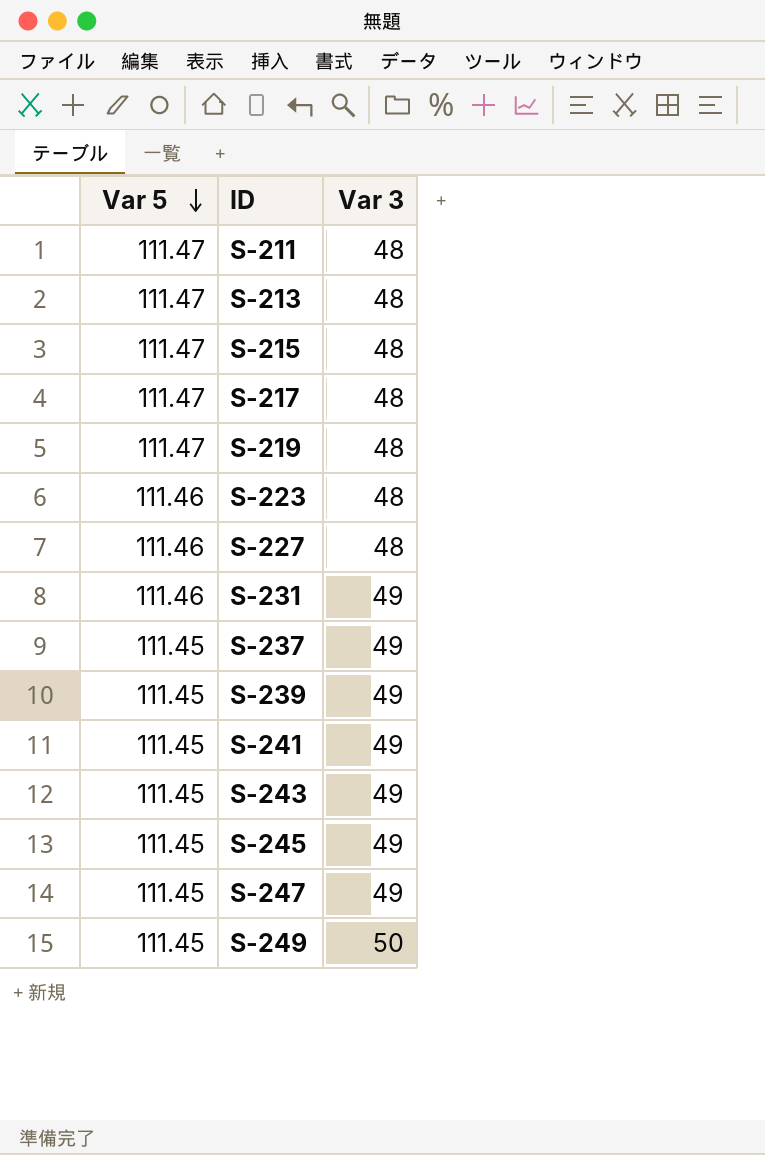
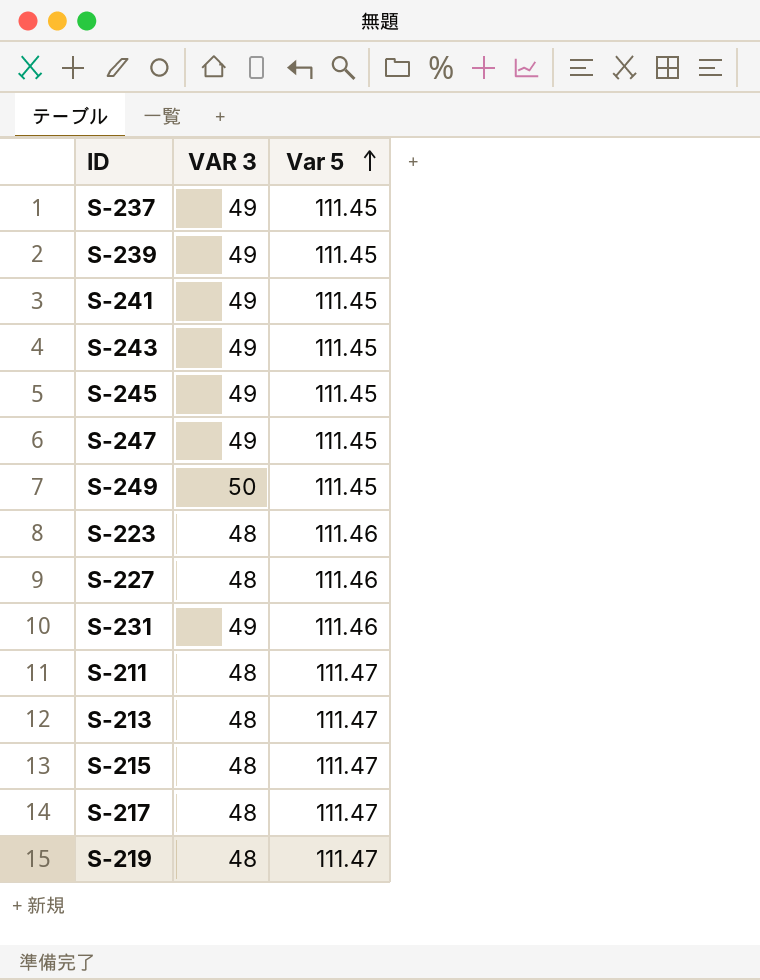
row order: Var 5 descending -> Var 5 ascending
column name: Var 3 -> VAR 3
column Var 5 | position: 1 -> 3

